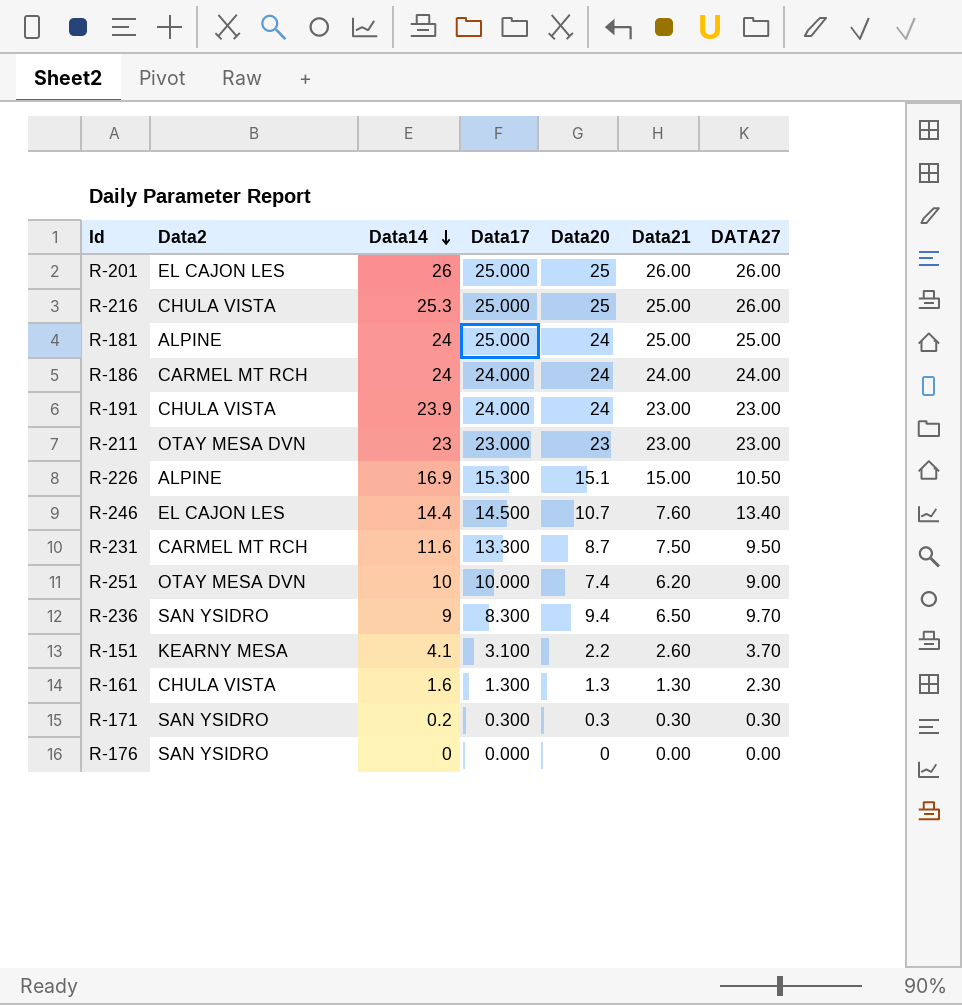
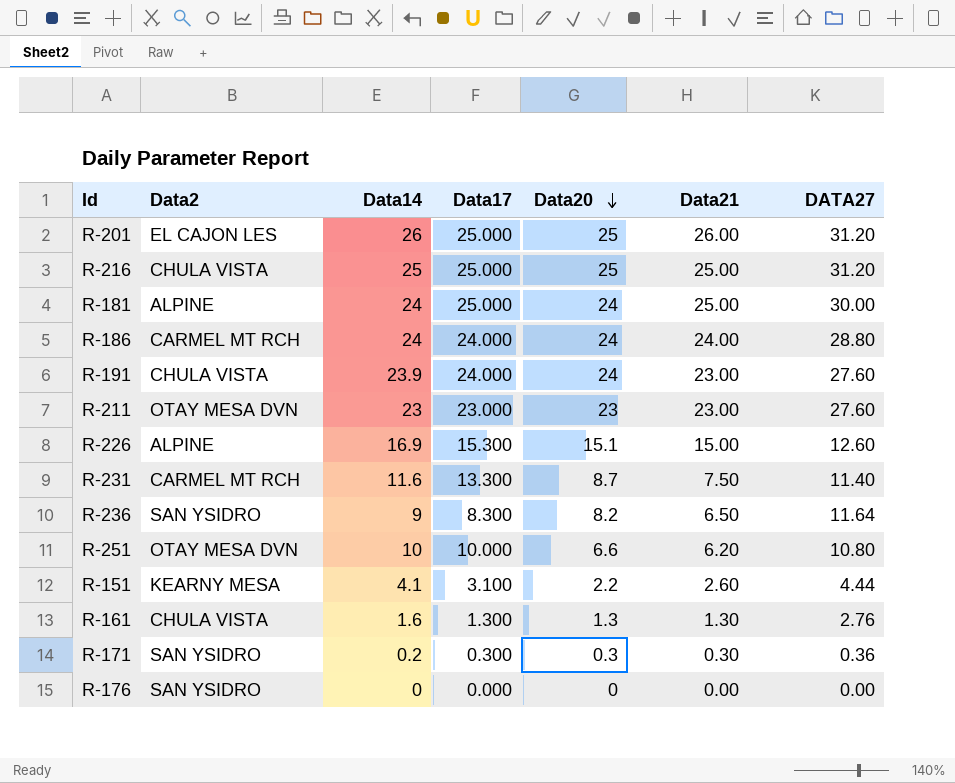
row order: Data14 descending -> Data20 descending
row R-246: EL CAJON LES | 14.4 | 14.500 | 10.7 | 7.60 | 13.40 -> none
R-201 | DATA27: 26.00 -> 31.20
R-216 | Data14: 25.3 -> 25
R-216 | DATA27: 26.00 -> 31.20
R-181 | DATA27: 25.00 -> 30.00
R-186 | DATA27: 24.00 -> 28.80
R-191 | DATA27: 23.00 -> 27.60
R-211 | DATA27: 23.00 -> 27.60
R-226 | DATA27: 10.50 -> 12.60
R-231 | DATA27: 9.50 -> 11.40
R-236 | Data20: 9.4 -> 8.2
R-236 | DATA27: 9.70 -> 11.64
R-251 | Data20: 7.4 -> 6.6
R-251 | DATA27: 9.00 -> 10.80
R-151 | DATA27: 3.70 -> 4.44
R-161 | DATA27: 2.30 -> 2.76
R-171 | DATA27: 0.30 -> 0.36

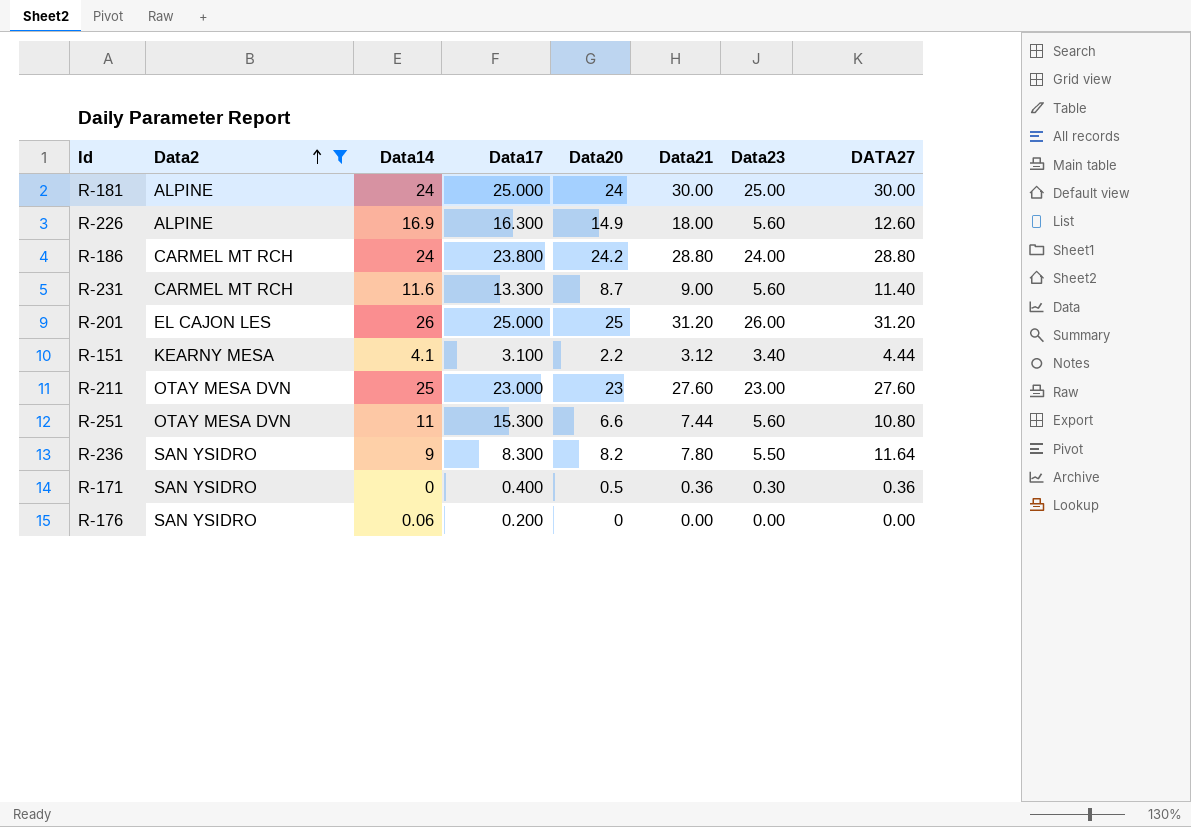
filter: none -> Data2 != CHULA VISTA
row order: Data20 descending -> Data2 ascending
column Data23 | position: none -> 7
R-181 | Data21: 25.00 -> 30.00
R-226 | Data17: 15.300 -> 16.300
R-226 | Data20: 15.1 -> 14.9
R-226 | Data21: 15.00 -> 18.00
R-186 | Data17: 24.000 -> 23.800
R-186 | Data20: 24 -> 24.2
R-186 | Data21: 24.00 -> 28.80
R-231 | Data21: 7.50 -> 9.00
R-201 | Data21: 26.00 -> 31.20
R-151 | Data21: 2.60 -> 3.12
R-211 | Data14: 23 -> 25
R-211 | Data21: 23.00 -> 27.60
R-251 | Data14: 10 -> 11
R-251 | Data17: 10.000 -> 15.300
R-251 | Data21: 6.20 -> 7.44
R-236 | Data21: 6.50 -> 7.80
R-171 | Data14: 0.2 -> 0
R-171 | Data17: 0.300 -> 0.400
R-171 | Data20: 0.3 -> 0.5
R-171 | Data21: 0.30 -> 0.36
R-176 | Data14: 0 -> 0.06
R-176 | Data17: 0.000 -> 0.200

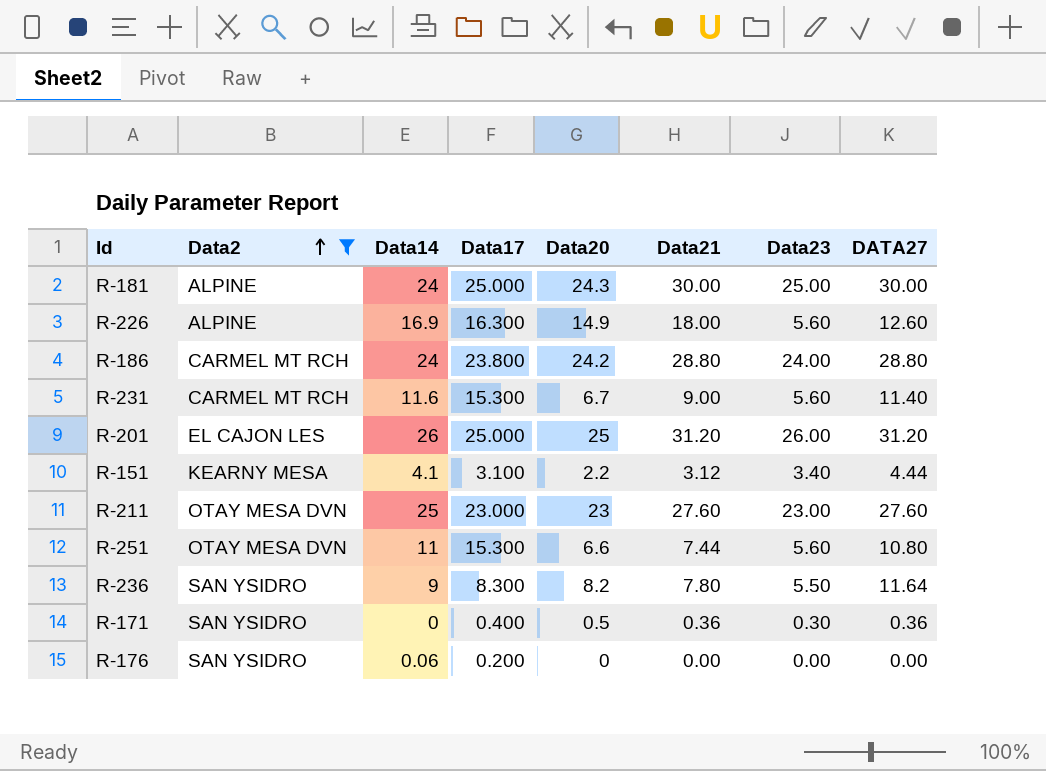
R-181 | Data20: 24 -> 24.3
R-231 | Data17: 13.300 -> 15.300
R-231 | Data20: 8.7 -> 6.7

